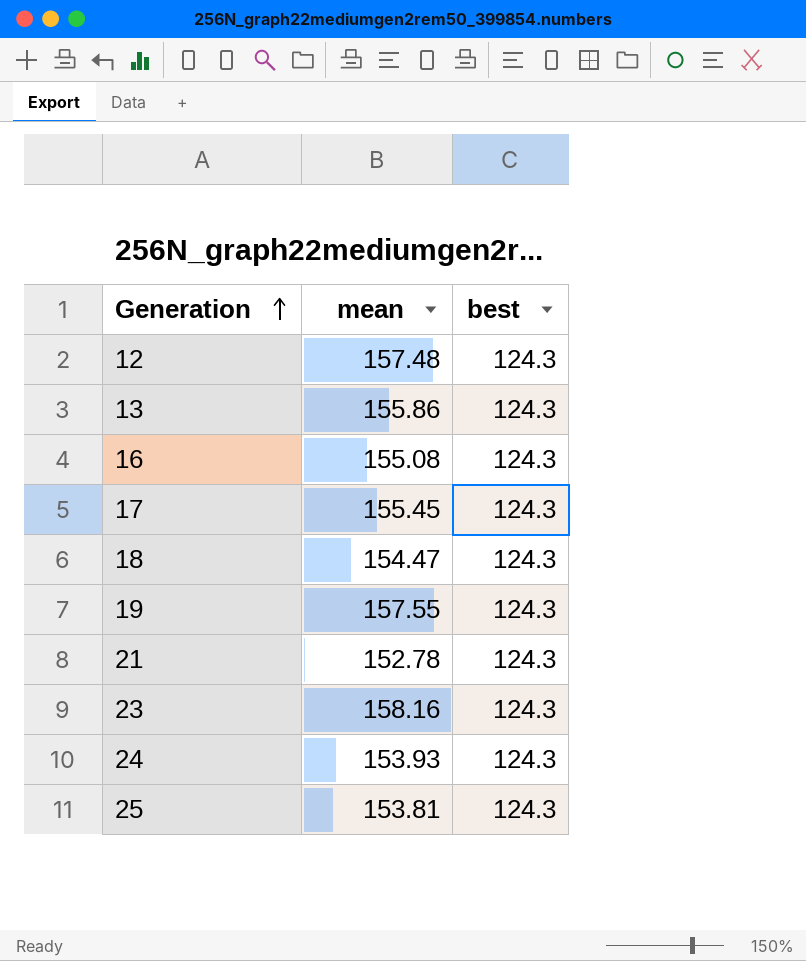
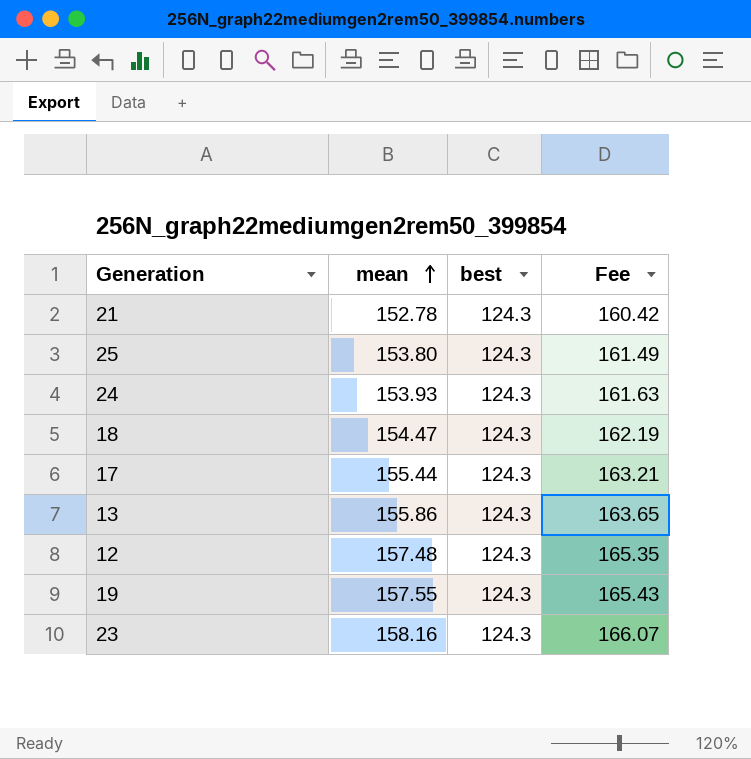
row order: Generation ascending -> mean ascending
column Fee | formula: none -> [mean] * 1.05
row 16: 155.08 | 124.3 -> none
25 | mean: 153.81 -> 153.80
17 | mean: 155.45 -> 155.44

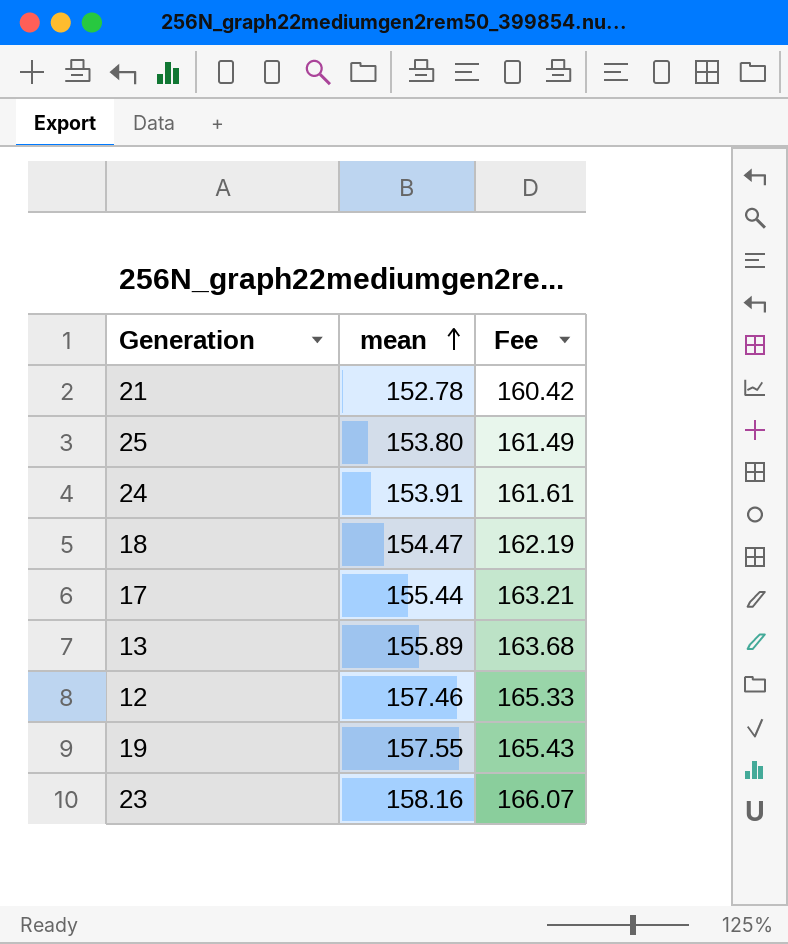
column best | position: 3 -> none
24 | mean: 153.93 -> 153.91
24 | Fee: 161.63 -> 161.61
13 | mean: 155.86 -> 155.89
13 | Fee: 163.65 -> 163.68
12 | mean: 157.48 -> 157.46
12 | Fee: 165.35 -> 165.33

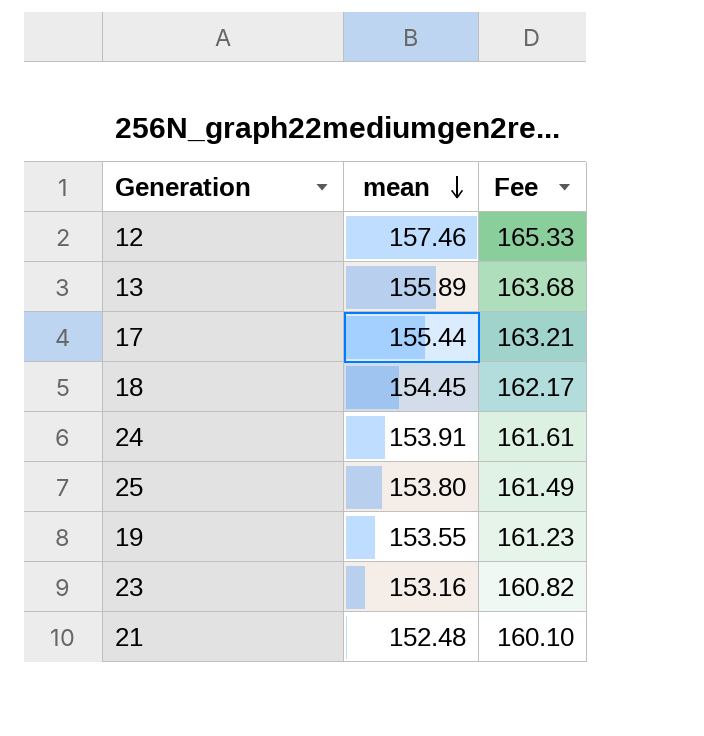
row order: mean ascending -> mean descending
18 | mean: 154.47 -> 154.45
18 | Fee: 162.19 -> 162.17
19 | mean: 157.55 -> 153.55
19 | Fee: 165.43 -> 161.23
23 | mean: 158.16 -> 153.16
23 | Fee: 166.07 -> 160.82
21 | mean: 152.78 -> 152.48
21 | Fee: 160.42 -> 160.10

